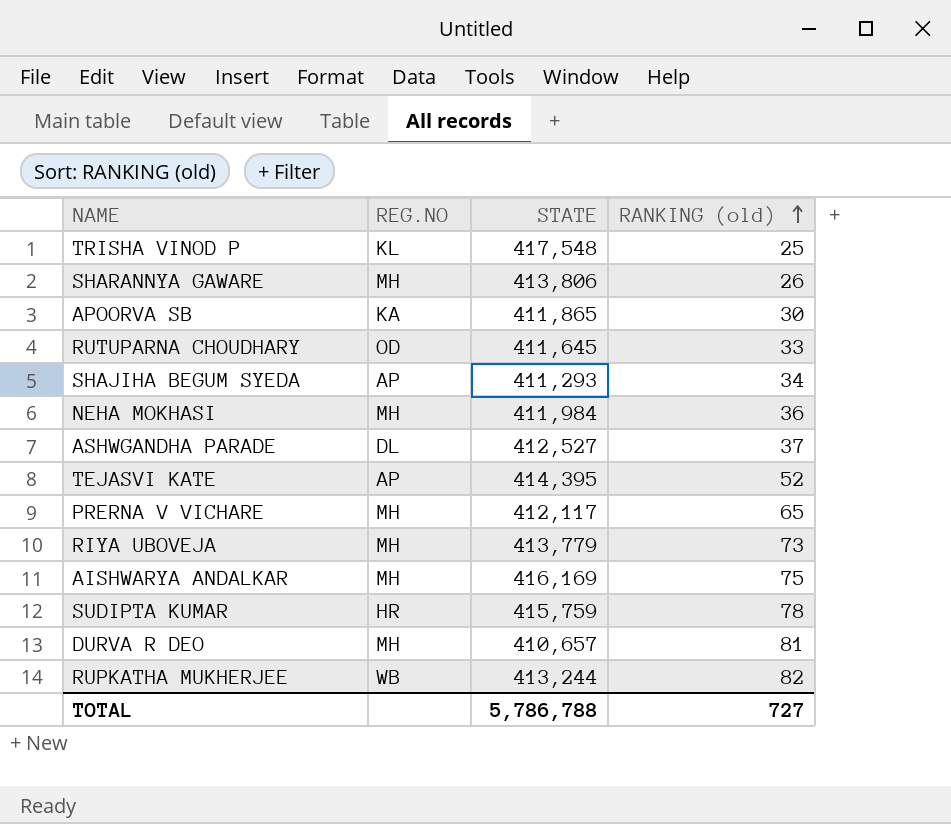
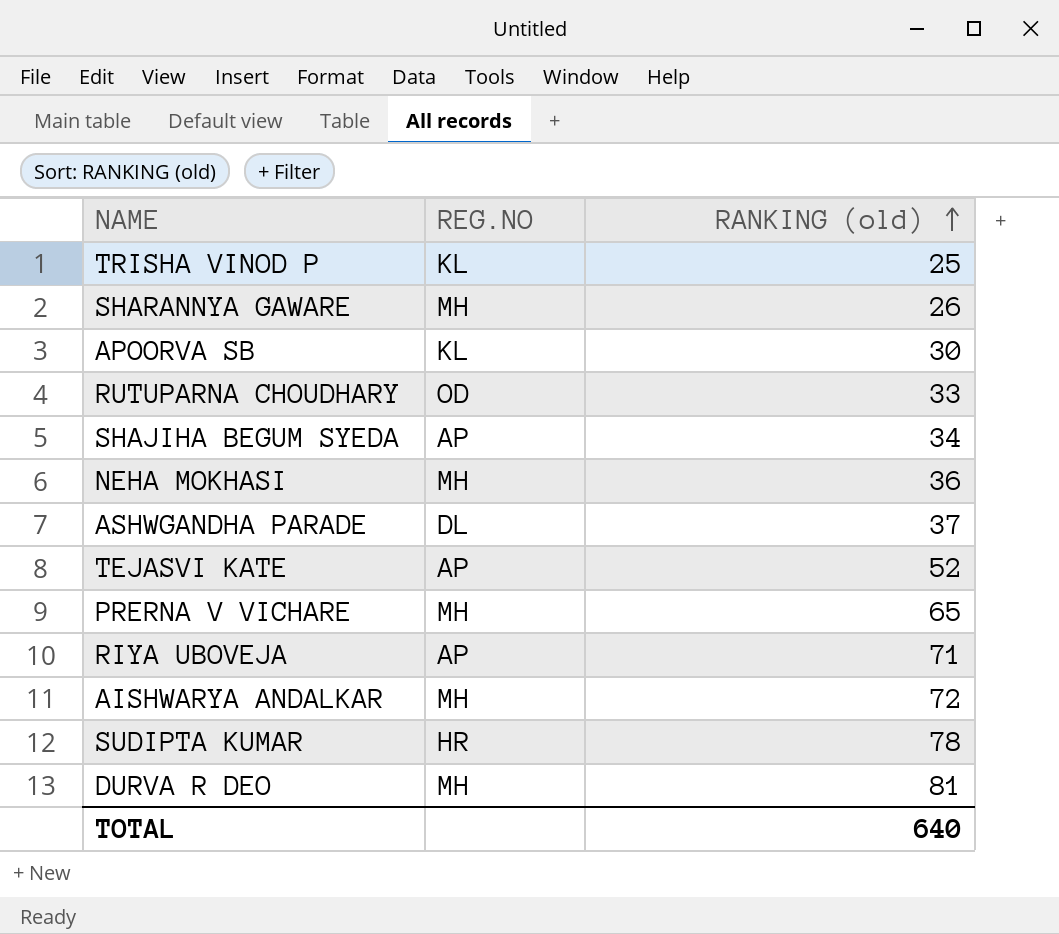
column STATE | position: 3 -> none
row RUPKATHA MUKHERJEE: WB | 413,244 | 82 -> none
APOORVA SB | REG.NO: KA -> KL
RIYA UBOVEJA | REG.NO: MH -> AP
RIYA UBOVEJA | RANKING (old): 73 -> 71
AISHWARYA ANDALKAR | RANKING (old): 75 -> 72
TOTAL | RANKING (old): 727 -> 640

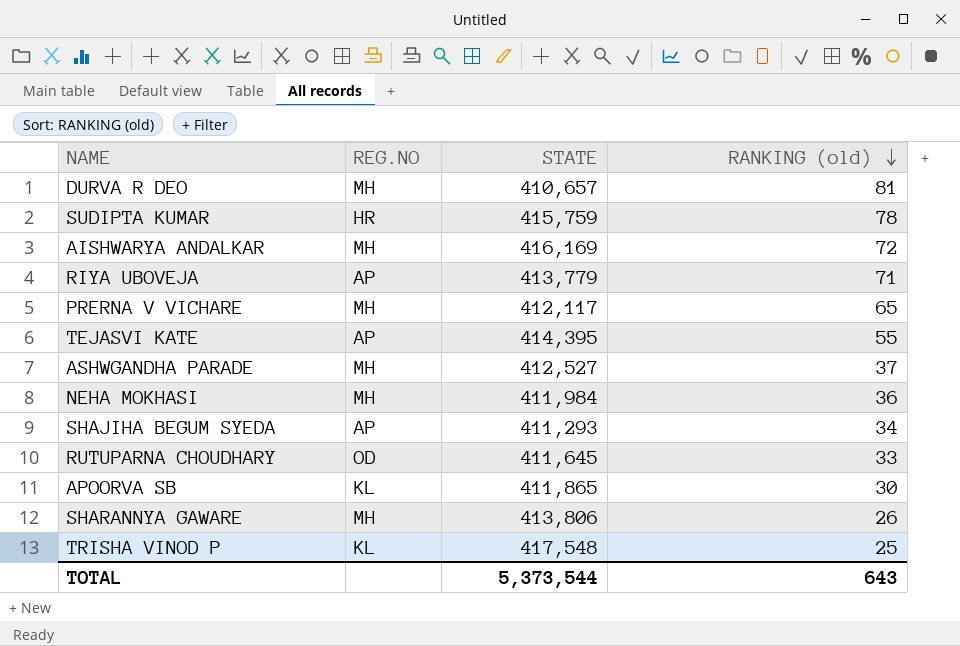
row order: RANKING (old) ascending -> RANKING (old) descending
column STATE | position: none -> 3
TEJASVI KATE | RANKING (old): 52 -> 55
ASHWGANDHA PARADE | REG.NO: DL -> MH
TOTAL | RANKING (old): 640 -> 643

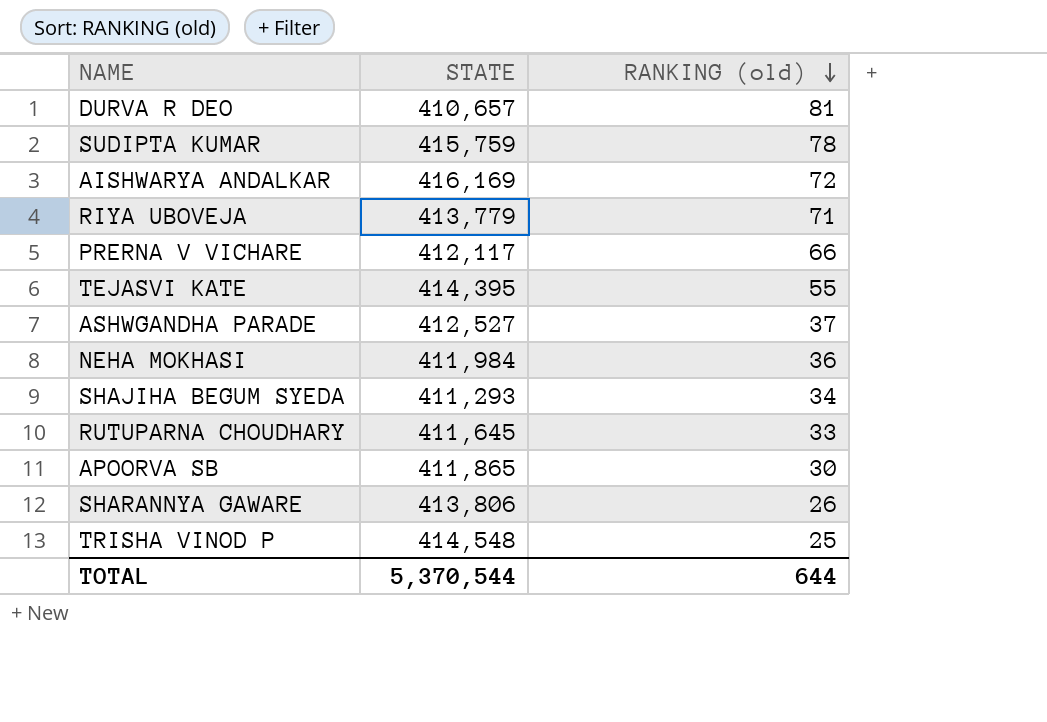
column REG.NO | position: 2 -> none
PRERNA V VICHARE | RANKING (old): 65 -> 66
TRISHA VINOD P | STATE: 417,548 -> 414,548
TOTAL | STATE: 5,373,544 -> 5,370,544
TOTAL | RANKING (old): 643 -> 644

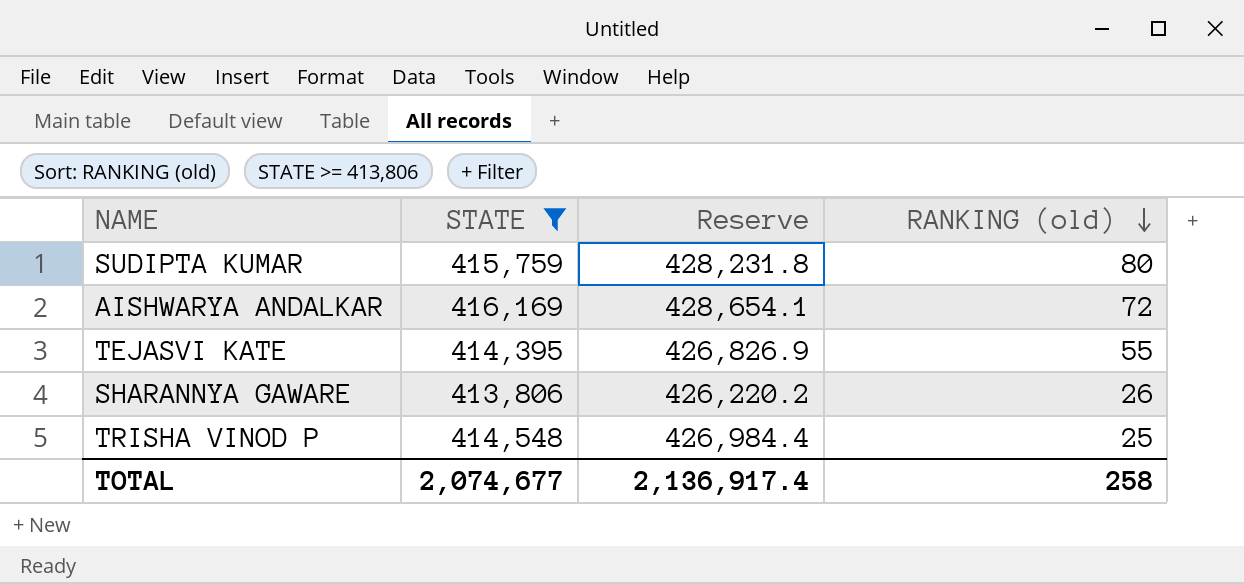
filter: none -> STATE >= 413,806
column Reserve | formula: none -> [STATE] * 1.03
SUDIPTA KUMAR | RANKING (old): 78 -> 80
TOTAL | STATE: 5,370,544 -> 2,074,677
TOTAL | RANKING (old): 644 -> 258

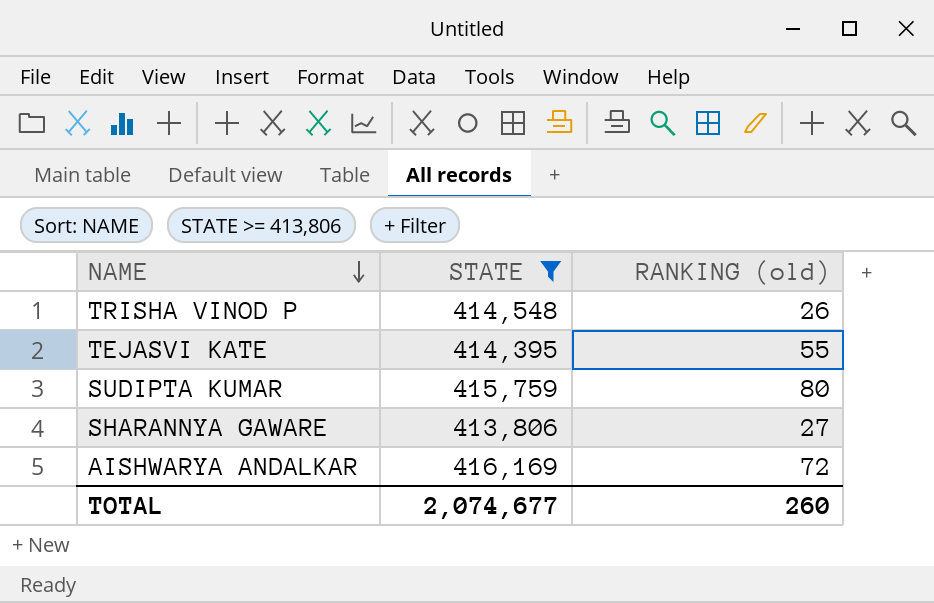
row order: RANKING (old) descending -> NAME descending
column Reserve | formula: [STATE] * 1.03 -> none
TRISHA VINOD P | RANKING (old): 25 -> 26
SHARANNYA GAWARE | RANKING (old): 26 -> 27
TOTAL | RANKING (old): 258 -> 260

